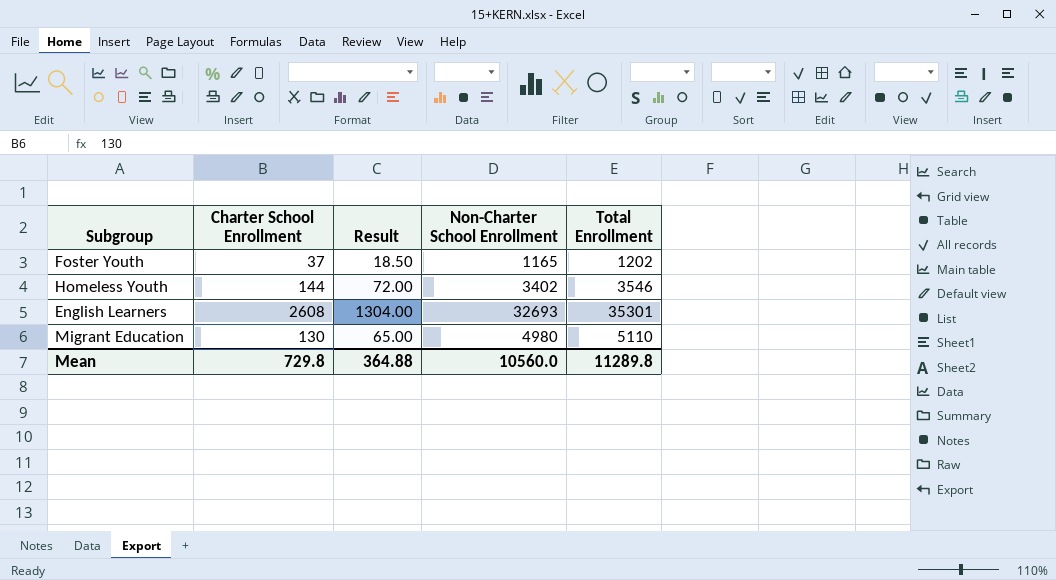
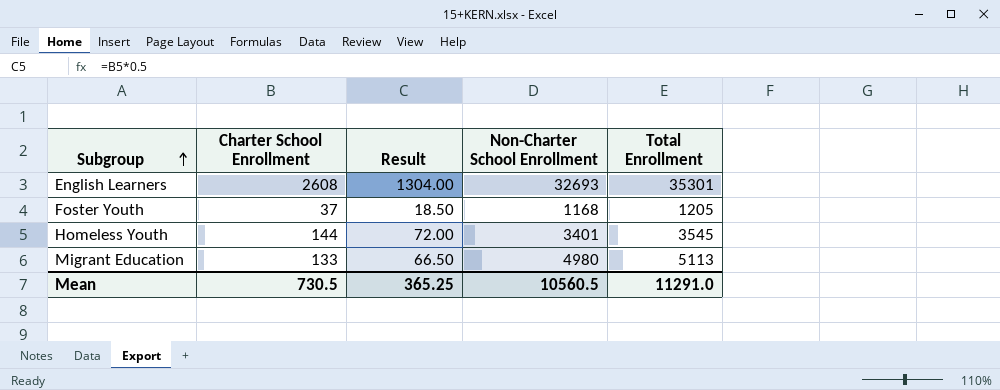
row order: none -> Subgroup ascending
Foster Youth | Non-Charter School Enrollment: 1165 -> 1168
Foster Youth | Total Enrollment: 1202 -> 1205
Homeless Youth | Non-Charter School Enrollment: 3402 -> 3401
Homeless Youth | Total Enrollment: 3546 -> 3545
Migrant Education | Charter School Enrollment: 130 -> 133
Migrant Education | Result: 65.00 -> 66.50
Migrant Education | Total Enrollment: 5110 -> 5113
Mean | Charter School Enrollment: 729.8 -> 730.5
Mean | Result: 364.88 -> 365.25
Mean | Non-Charter School Enrollment: 10560.0 -> 10560.5
Mean | Total Enrollment: 11289.8 -> 11291.0

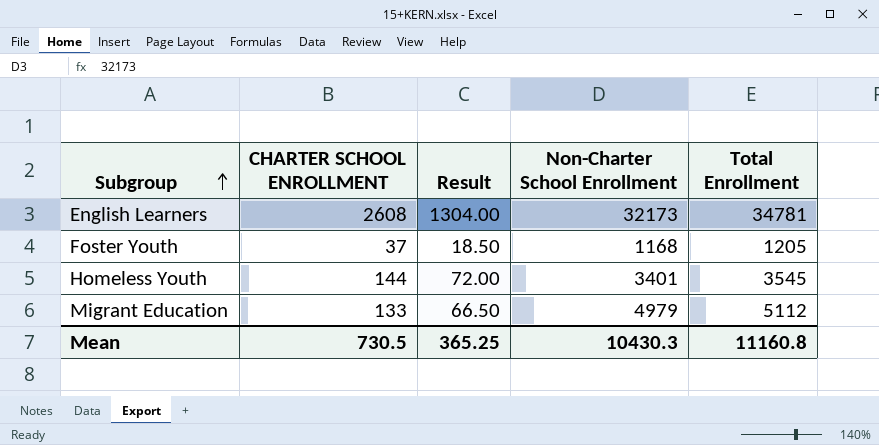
column name: Charter School Enrollment -> CHARTER SCHOOL ENROLLMENT
English Learners | Non-Charter School Enrollment: 32693 -> 32173
English Learners | Total Enrollment: 35301 -> 34781
Migrant Education | Non-Charter School Enrollment: 4980 -> 4979
Migrant Education | Total Enrollment: 5113 -> 5112
Mean | Non-Charter School Enrollment: 10560.5 -> 10430.3
Mean | Total Enrollment: 11291.0 -> 11160.8

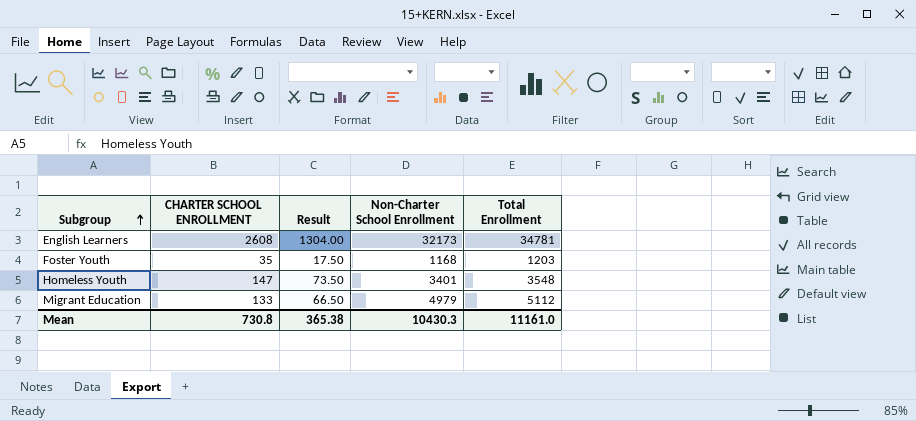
Foster Youth | CHARTER SCHOOL ENROLLMENT: 37 -> 35
Foster Youth | Result: 18.50 -> 17.50
Foster Youth | Total Enrollment: 1205 -> 1203
Homeless Youth | CHARTER SCHOOL ENROLLMENT: 144 -> 147
Homeless Youth | Result: 72.00 -> 73.50
Homeless Youth | Total Enrollment: 3545 -> 3548
Mean | CHARTER SCHOOL ENROLLMENT: 730.5 -> 730.8
Mean | Result: 365.25 -> 365.38
Mean | Total Enrollment: 11160.8 -> 11161.0

